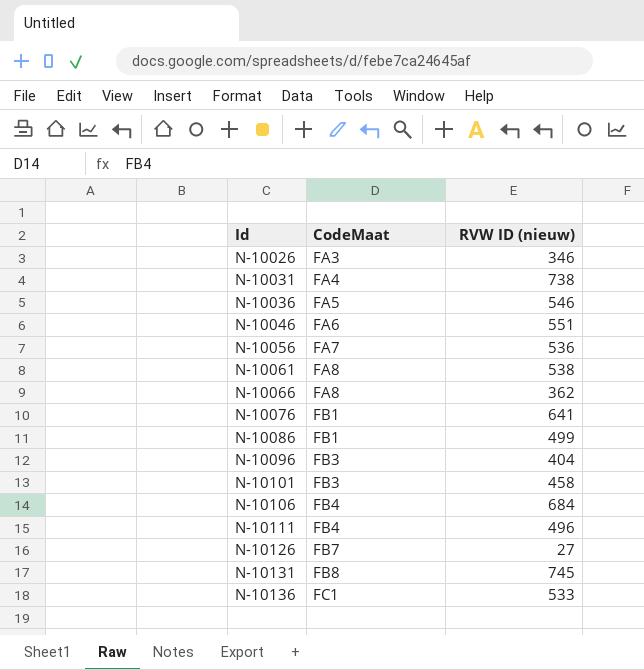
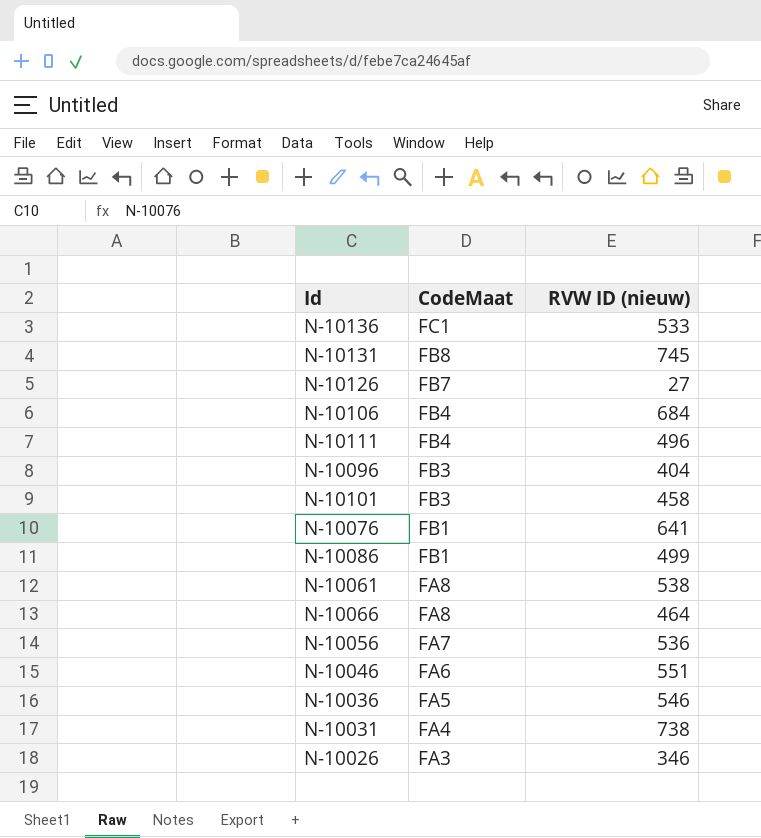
row order: Id ascending -> CodeMaat descending
N-10066 | RVW ID (nieuw): 362 -> 464

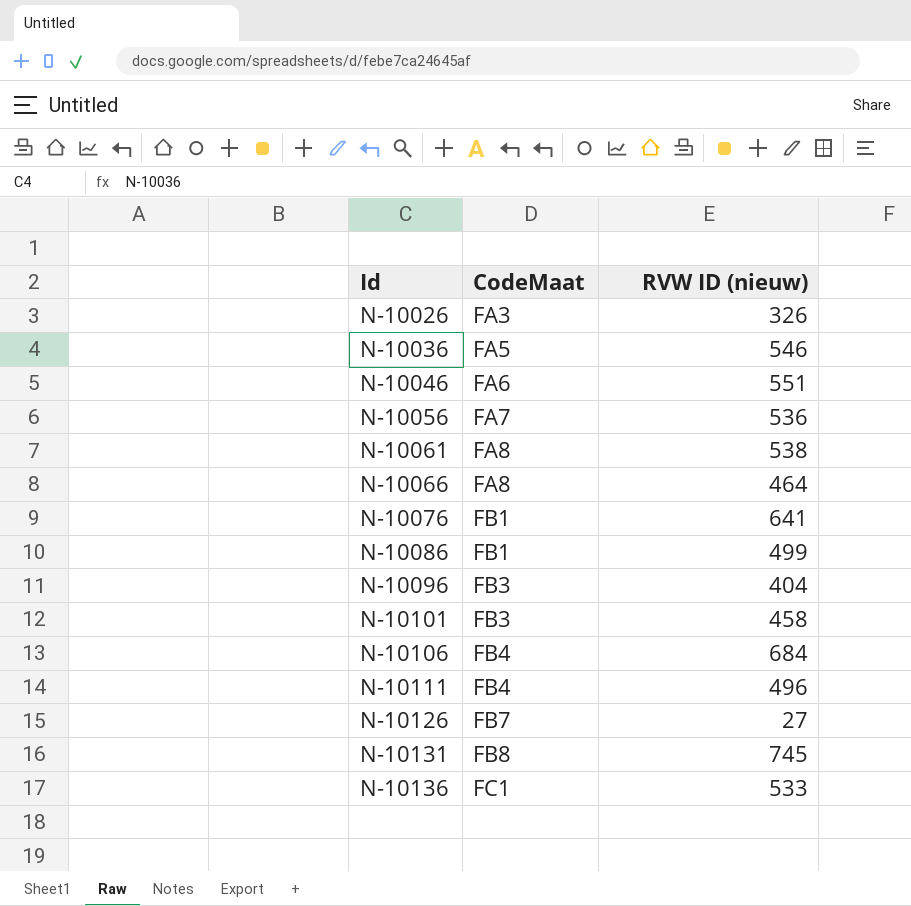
row order: CodeMaat descending -> Id ascending
row N-10031: FA4 | 738 -> none
N-10026 | RVW ID (nieuw): 346 -> 326

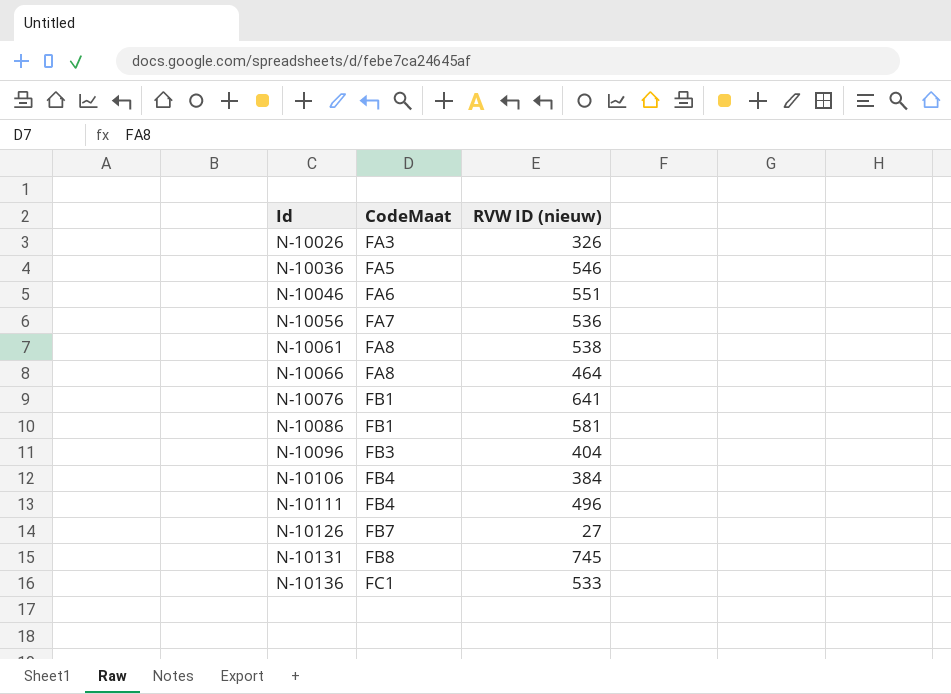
row N-10101: FB3 | 458 -> none
N-10086 | RVW ID (nieuw): 499 -> 581
N-10106 | RVW ID (nieuw): 684 -> 384

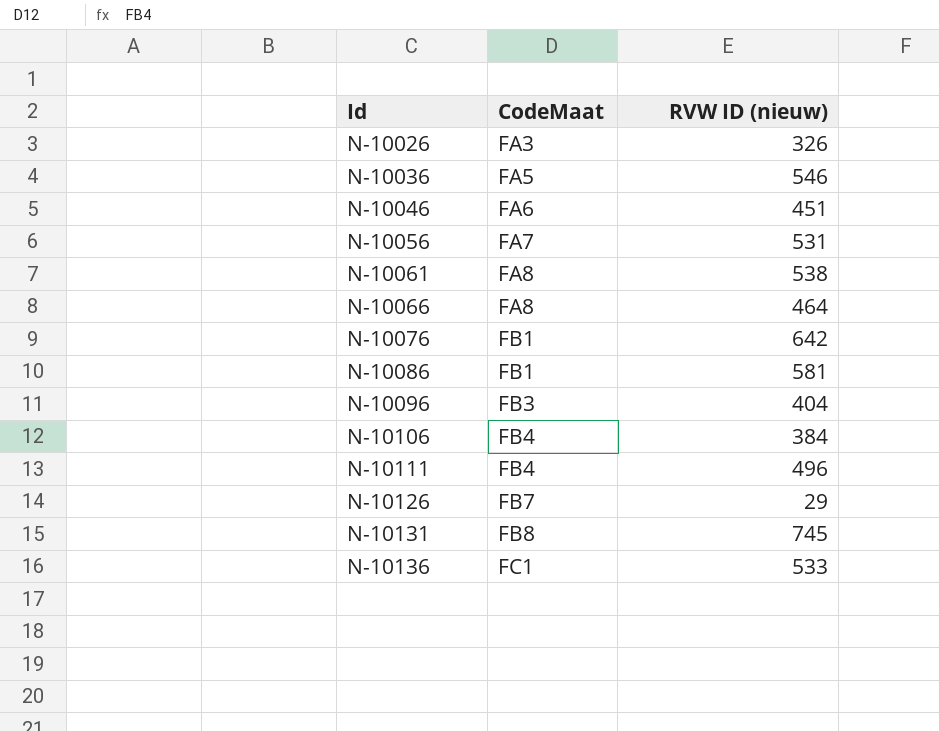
N-10046 | RVW ID (nieuw): 551 -> 451
N-10056 | RVW ID (nieuw): 536 -> 531
N-10076 | RVW ID (nieuw): 641 -> 642
N-10126 | RVW ID (nieuw): 27 -> 29

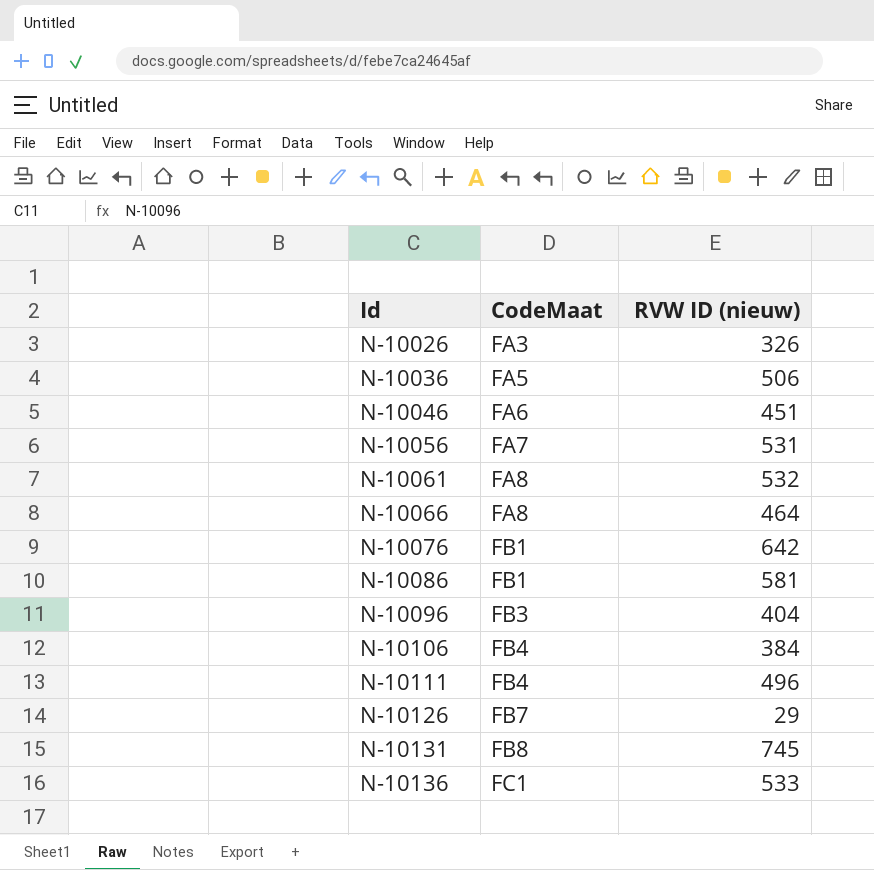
N-10036 | RVW ID (nieuw): 546 -> 506
N-10061 | RVW ID (nieuw): 538 -> 532

